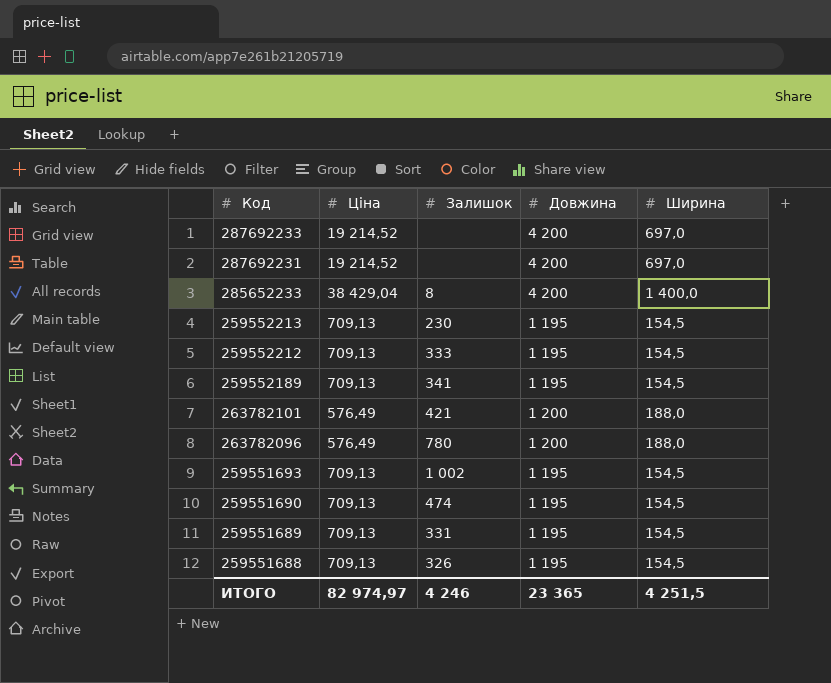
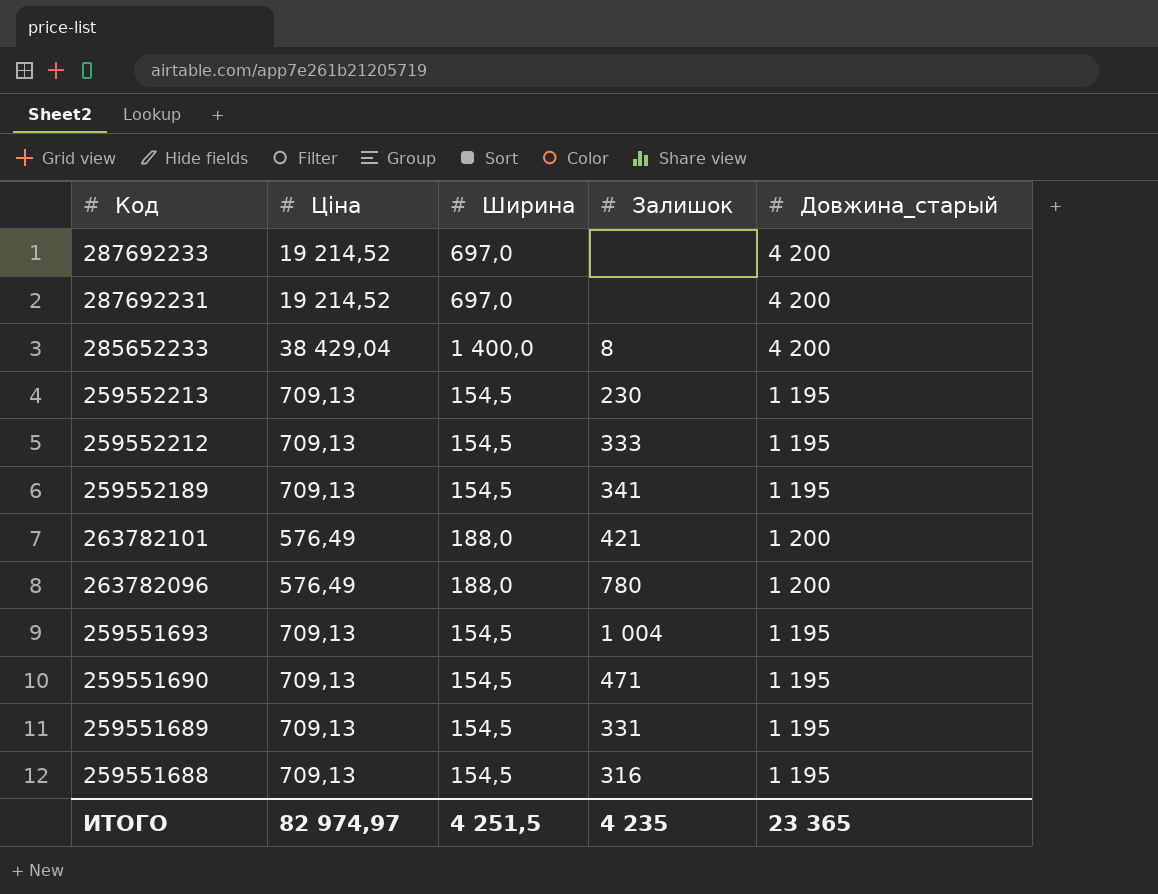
column Ширина | position: 5 -> 3
column name: Довжина -> Довжина_старый
259551693 | Залишок: 1 002 -> 1 004
259551690 | Залишок: 474 -> 471
259551688 | Залишок: 326 -> 316
ИТОГО | Залишок: 4 246 -> 4 235

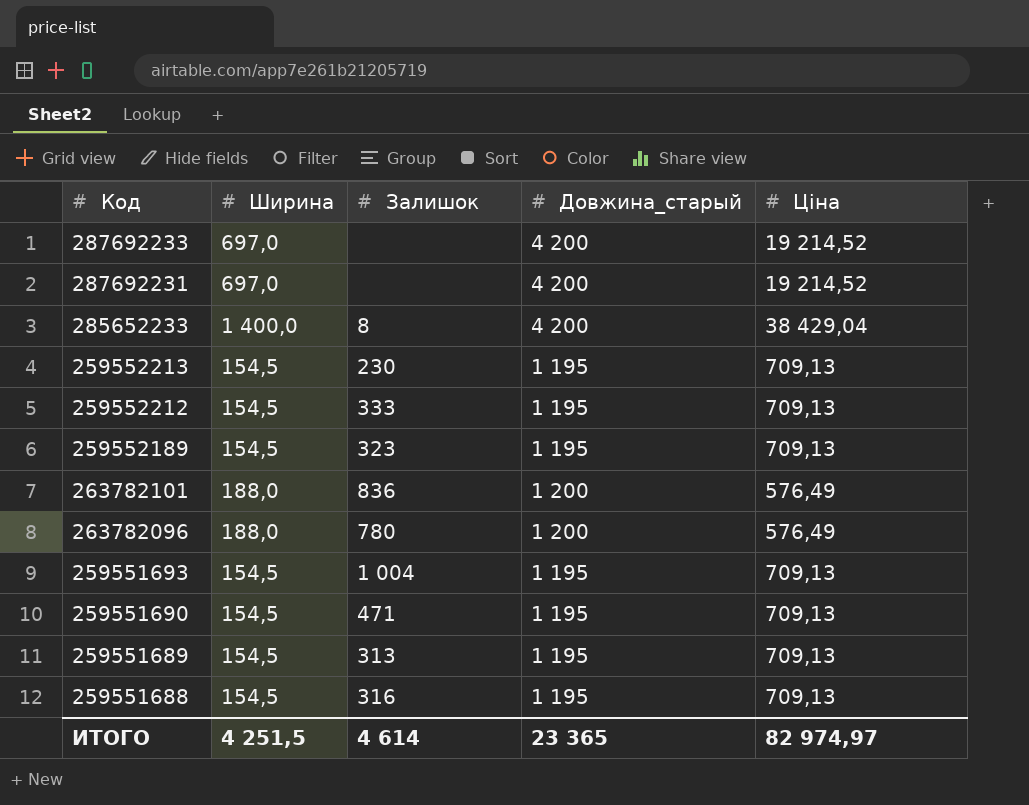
column Ціна | position: 2 -> 5
259552189 | Залишок: 341 -> 323
263782101 | Залишок: 421 -> 836
259551689 | Залишок: 331 -> 313
ИТОГО | Залишок: 4 235 -> 4 614

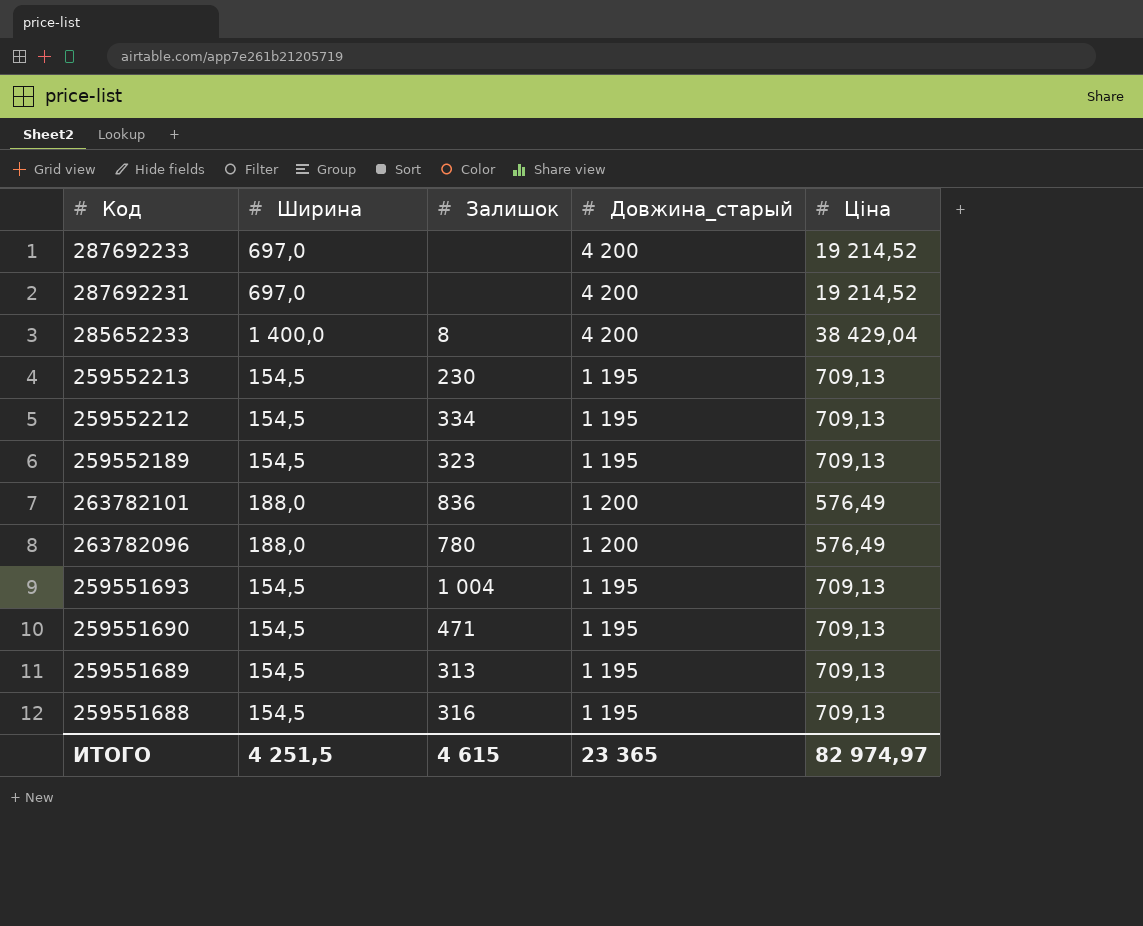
259552212 | Залишок: 333 -> 334
ИТОГО | Залишок: 4 614 -> 4 615

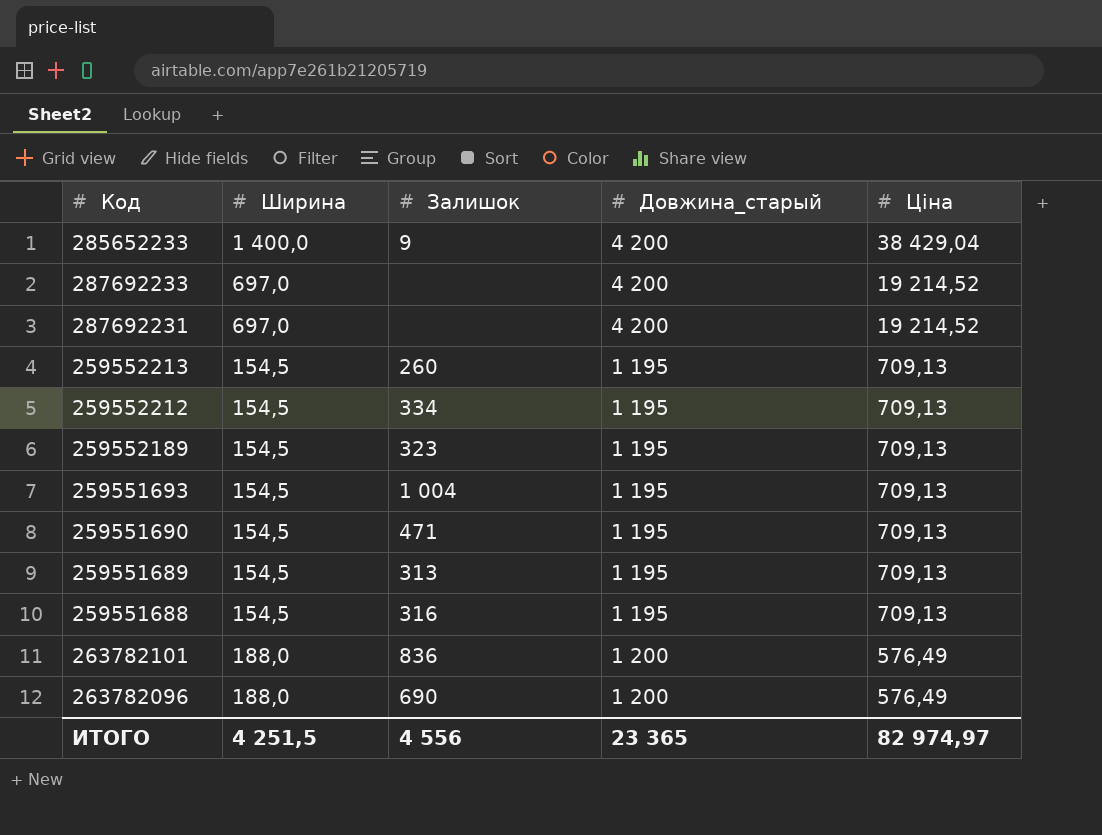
row order: none -> Ціна descending
285652233 | Залишок: 8 -> 9
259552213 | Залишок: 230 -> 260
263782096 | Залишок: 780 -> 690
ИТОГО | Залишок: 4 615 -> 4 556

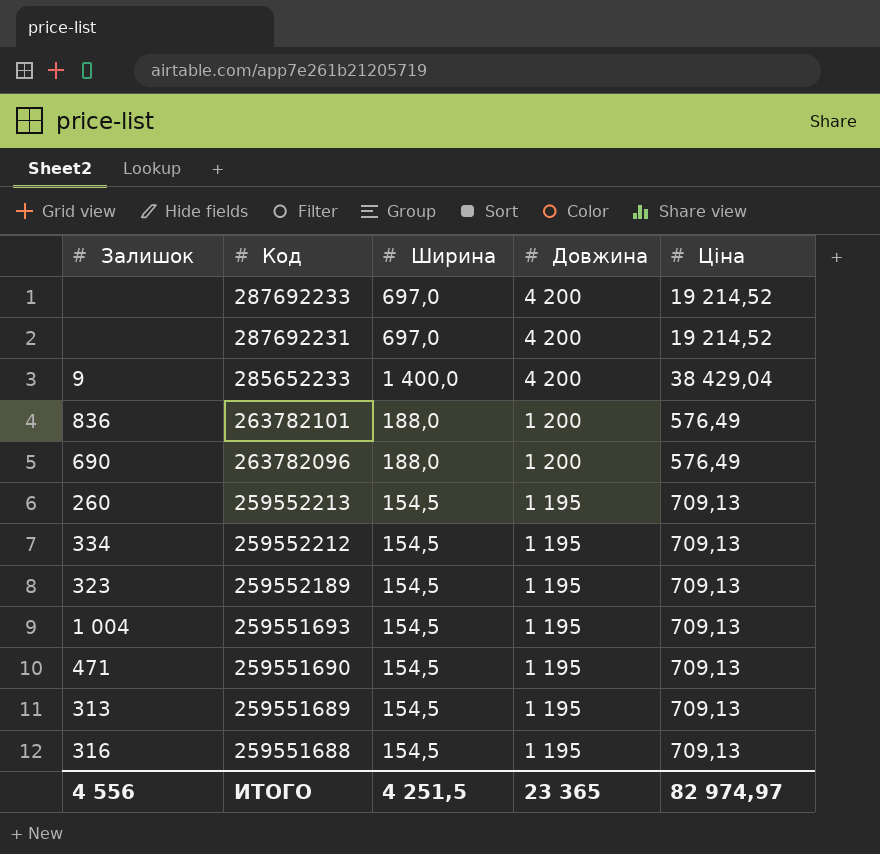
row order: Ціна descending -> Код descending
column Залишок | position: 3 -> 1
column name: Довжина_старый -> Довжина

